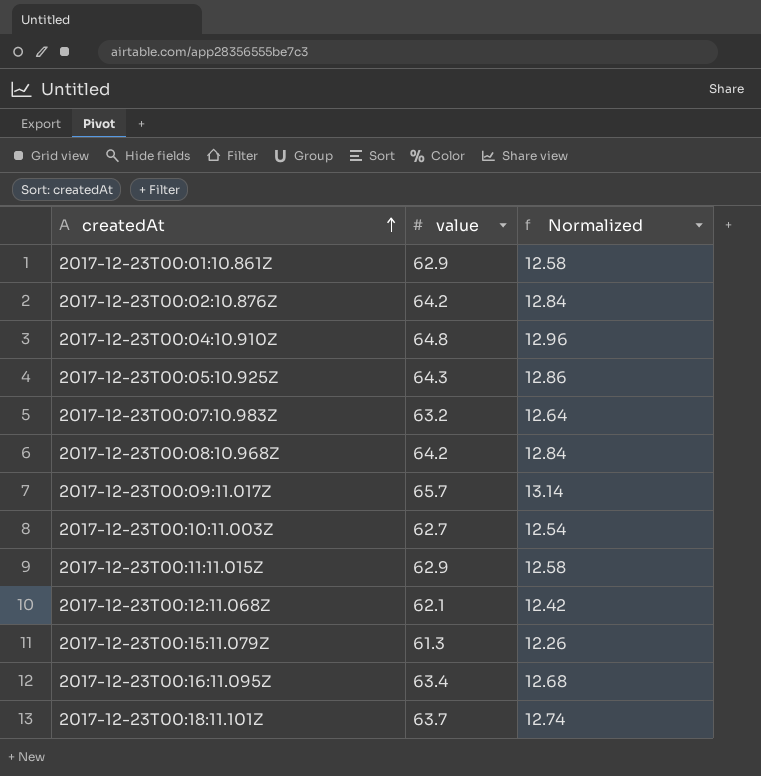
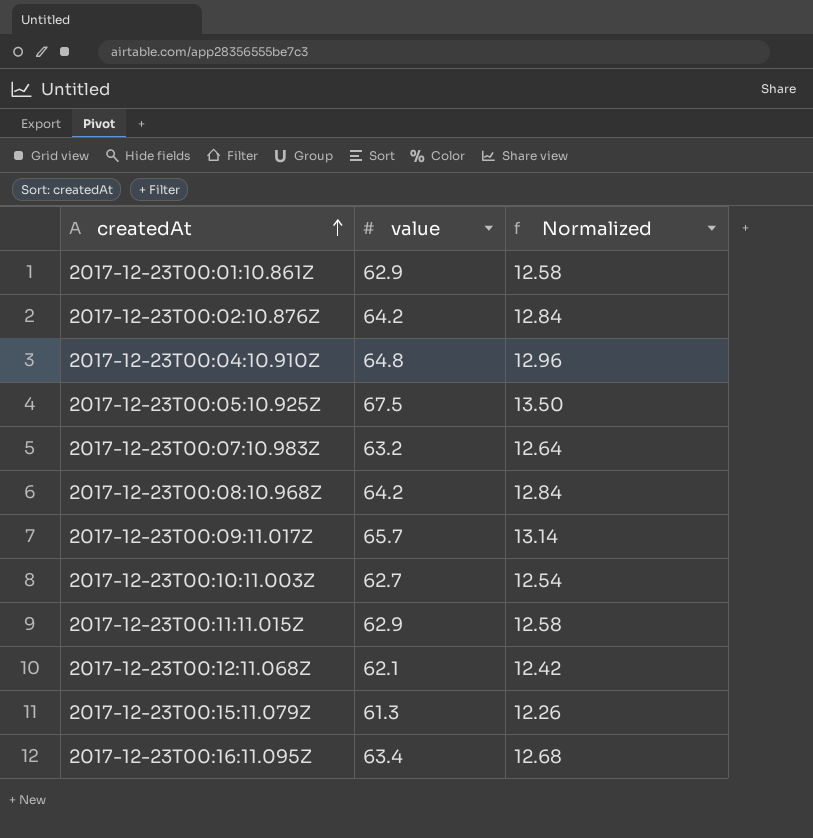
row 2017-12-23T00:18:11.101Z: 63.7 | 12.74 -> none
2017-12-23T00:05:10.925Z | value: 64.3 -> 67.5
2017-12-23T00:05:10.925Z | Normalized: 12.86 -> 13.50

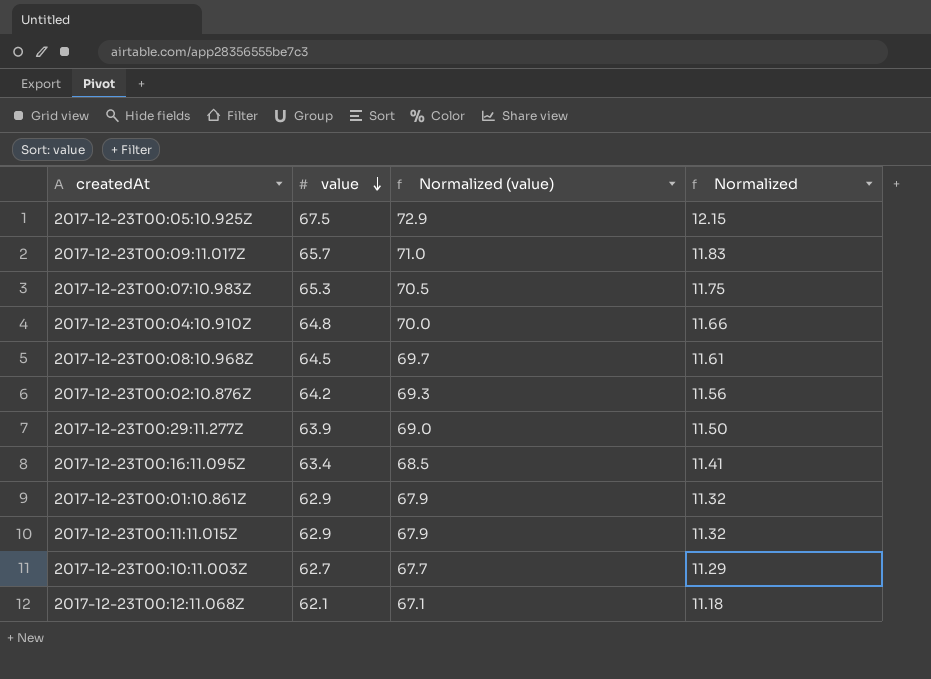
row order: createdAt ascending -> value descending
column Normalized (value) | formula: none -> [value] * 1.08
column Normalized | formula: [value] * 0.2 -> [value] * 0.18
row 2017-12-23T00:15:11.079Z: 61.3 | 12.26 -> none
2017-12-23T00:07:10.983Z | value: 63.2 -> 65.3
2017-12-23T00:08:10.968Z | value: 64.2 -> 64.5
row 2017-12-23T00:29:11.277Z: none -> 63.9 | 69.0 | 11.50

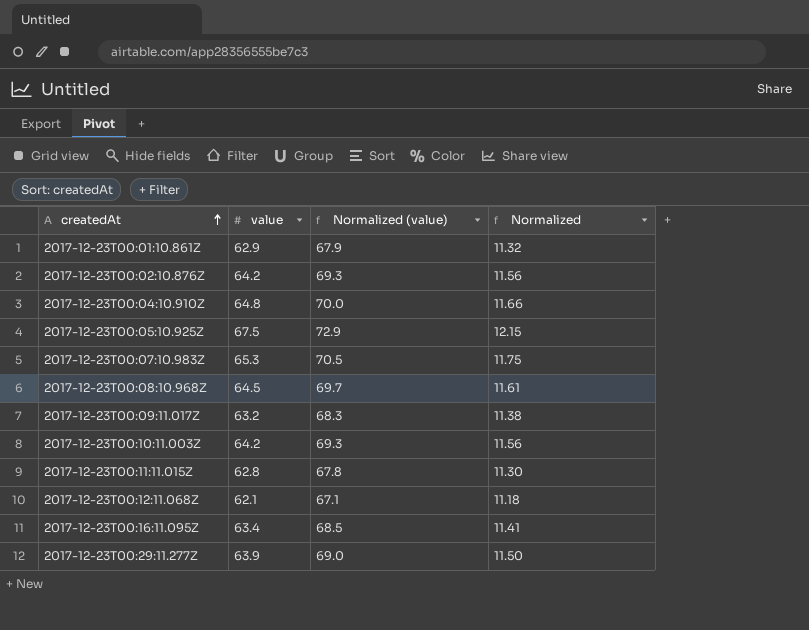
row order: value descending -> createdAt ascending
2017-12-23T00:09:11.017Z | value: 65.7 -> 63.2
2017-12-23T00:09:11.017Z | Normalized (value): 71.0 -> 68.3
2017-12-23T00:09:11.017Z | Normalized: 11.83 -> 11.38
2017-12-23T00:10:11.003Z | value: 62.7 -> 64.2
2017-12-23T00:10:11.003Z | Normalized (value): 67.7 -> 69.3
2017-12-23T00:10:11.003Z | Normalized: 11.29 -> 11.56
2017-12-23T00:11:11.015Z | value: 62.9 -> 62.8
2017-12-23T00:11:11.015Z | Normalized (value): 67.9 -> 67.8
2017-12-23T00:11:11.015Z | Normalized: 11.32 -> 11.30

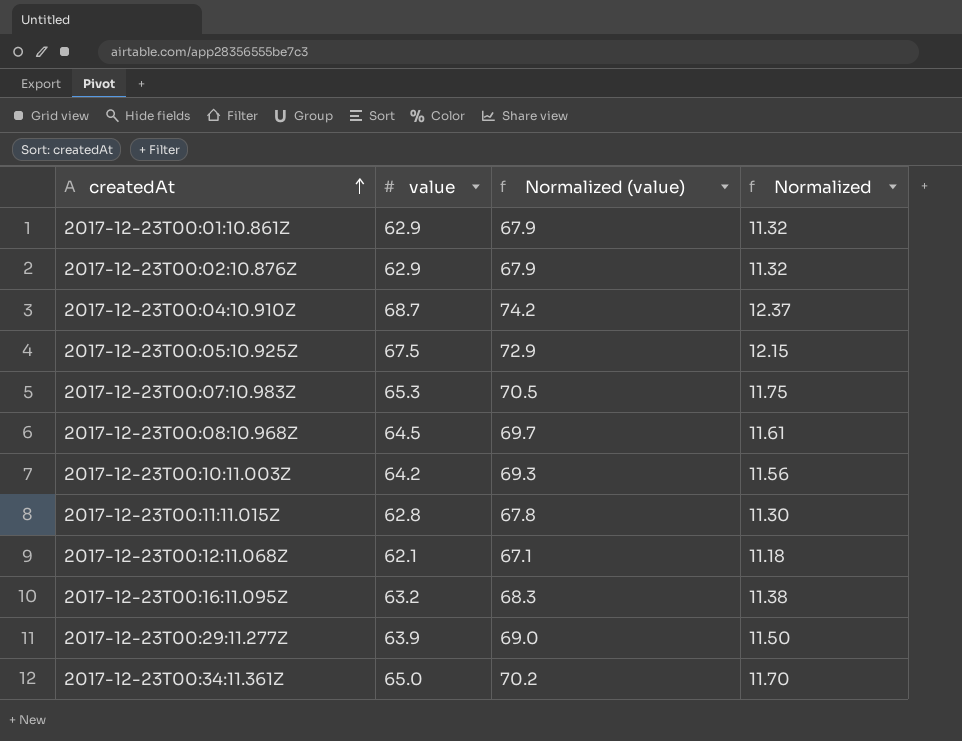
row 2017-12-23T00:09:11.017Z: 63.2 | 68.3 | 11.38 -> none
2017-12-23T00:02:10.876Z | value: 64.2 -> 62.9
2017-12-23T00:02:10.876Z | Normalized (value): 69.3 -> 67.9
2017-12-23T00:02:10.876Z | Normalized: 11.56 -> 11.32
2017-12-23T00:04:10.910Z | value: 64.8 -> 68.7
2017-12-23T00:04:10.910Z | Normalized (value): 70.0 -> 74.2
2017-12-23T00:04:10.910Z | Normalized: 11.66 -> 12.37
2017-12-23T00:16:11.095Z | value: 63.4 -> 63.2
2017-12-23T00:16:11.095Z | Normalized (value): 68.5 -> 68.3
2017-12-23T00:16:11.095Z | Normalized: 11.41 -> 11.38
row 2017-12-23T00:34:11.361Z: none -> 65.0 | 70.2 | 11.70

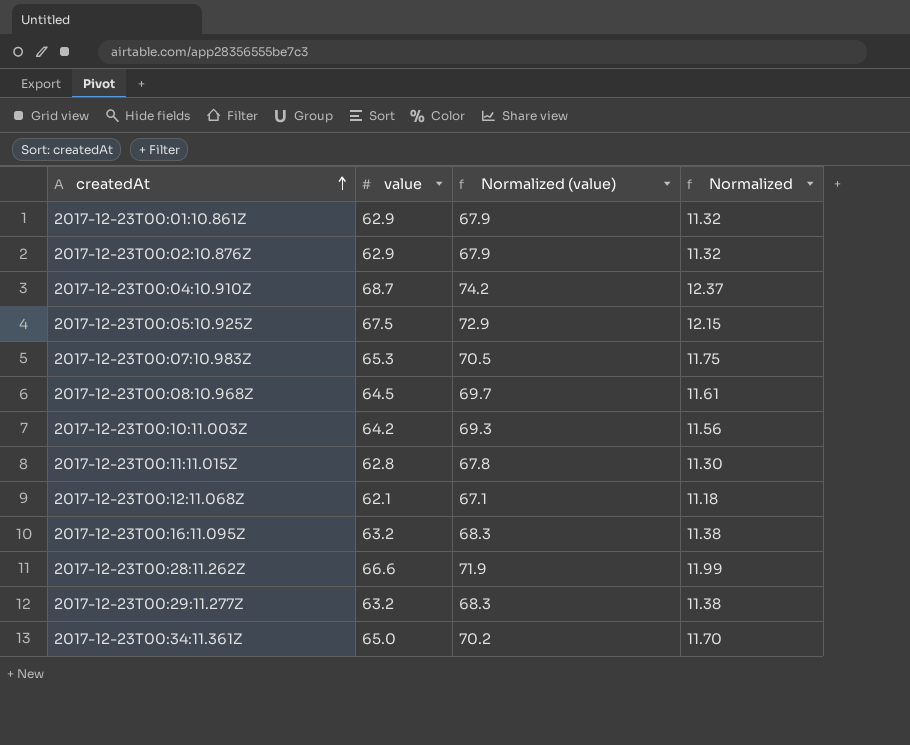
row 2017-12-23T00:28:11.262Z: none -> 66.6 | 71.9 | 11.99
2017-12-23T00:29:11.277Z | value: 63.9 -> 63.2
2017-12-23T00:29:11.277Z | Normalized (value): 69.0 -> 68.3
2017-12-23T00:29:11.277Z | Normalized: 11.50 -> 11.38

